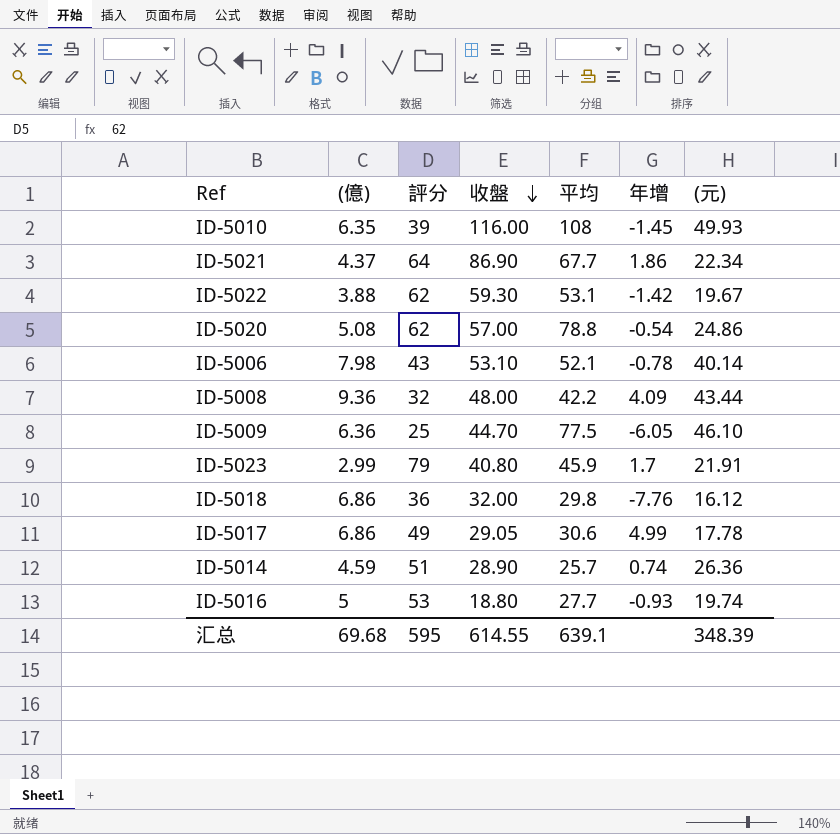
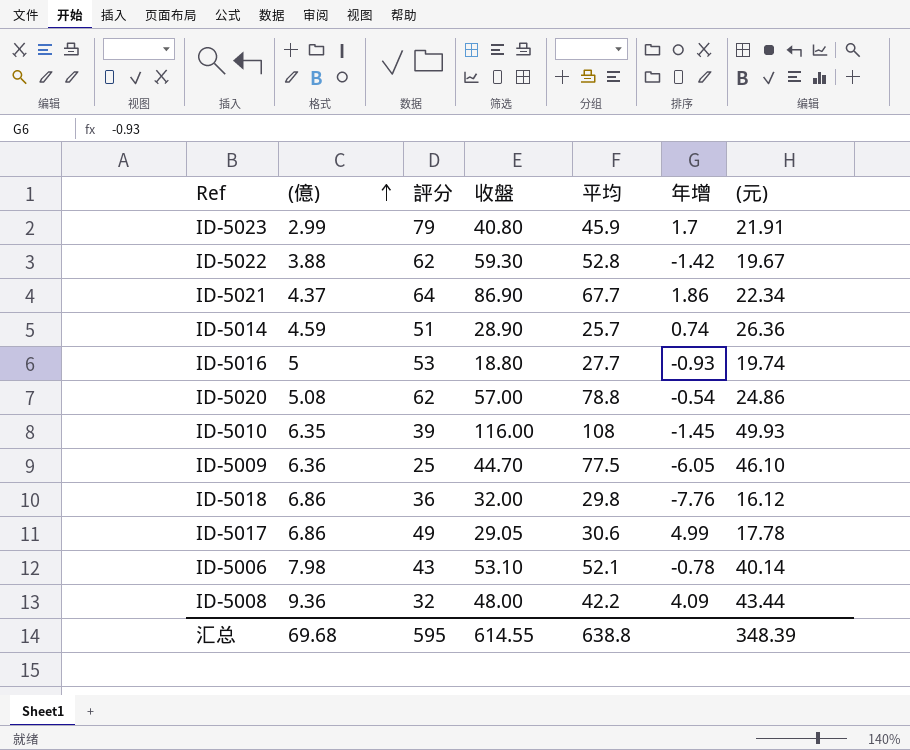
row order: 收盤 descending -> (億) ascending
ID-5022 | 平均: 53.1 -> 52.8
汇总 | 平均: 639.1 -> 638.8

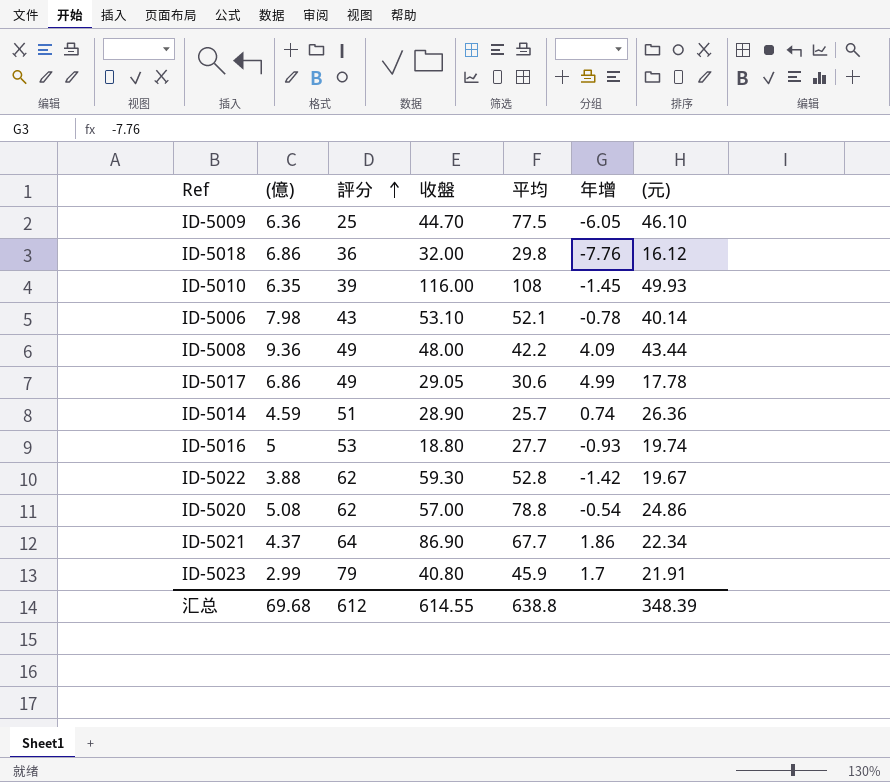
row order: (億) ascending -> 評分 ascending
ID-5008 | 評分: 32 -> 49
汇总 | 評分: 595 -> 612

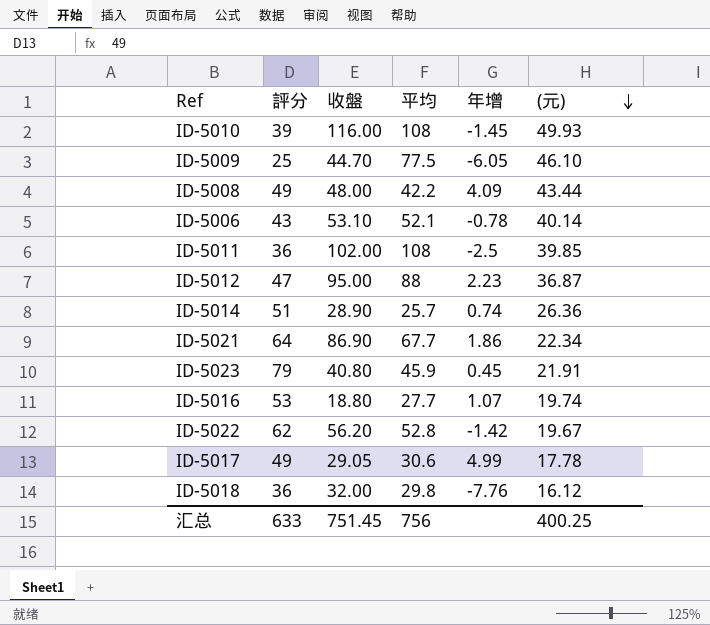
row order: 評分 ascending -> (元) descending
column (億) | position: 2 -> none
row ID-5020: 5.08 | 62 | 57.00 | 78.8 | -0.54 | 24.86 -> none
row ID-5011: none -> 36 | 102.00 | 108 | -2.5 | 39.85
row ID-5012: none -> 47 | 95.00 | 88 | 2.23 | 36.87
ID-5023 | 年增: 1.7 -> 0.45
ID-5016 | 年增: -0.93 -> 1.07
ID-5022 | 收盤: 59.30 -> 56.20
汇总 | 評分: 612 -> 633
汇总 | 收盤: 614.55 -> 751.45
汇总 | 平均: 638.8 -> 756
汇总 | (元): 348.39 -> 400.25

